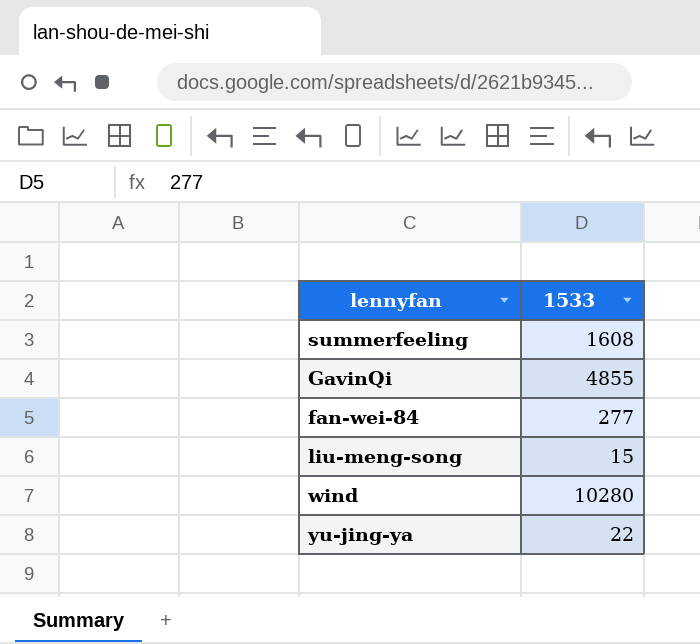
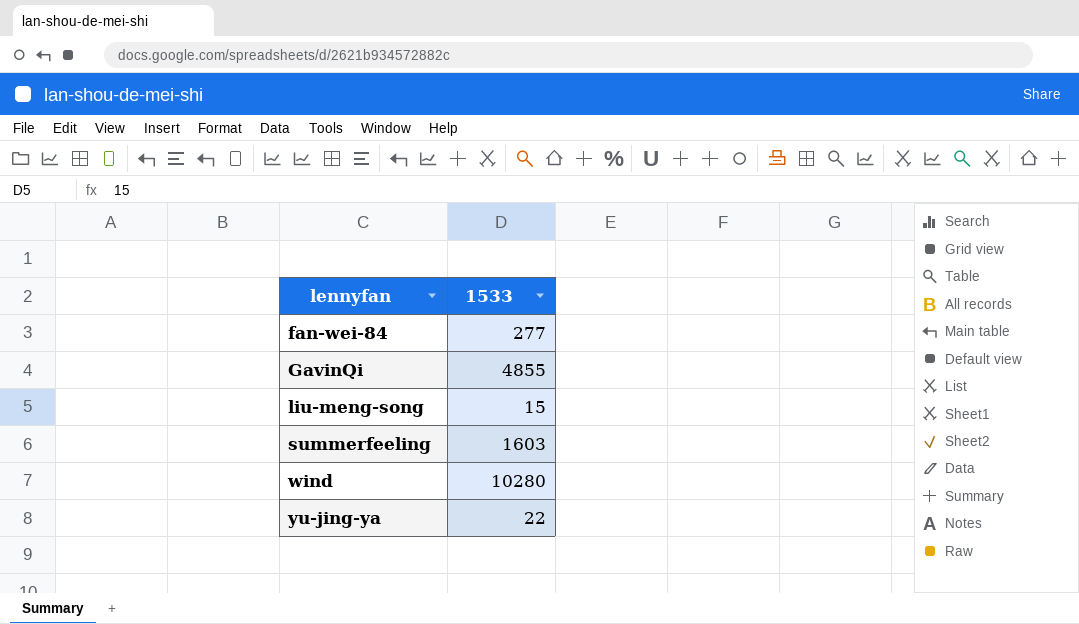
row order: none -> lennyfan ascending
summerfeeling | 1533: 1608 -> 1603

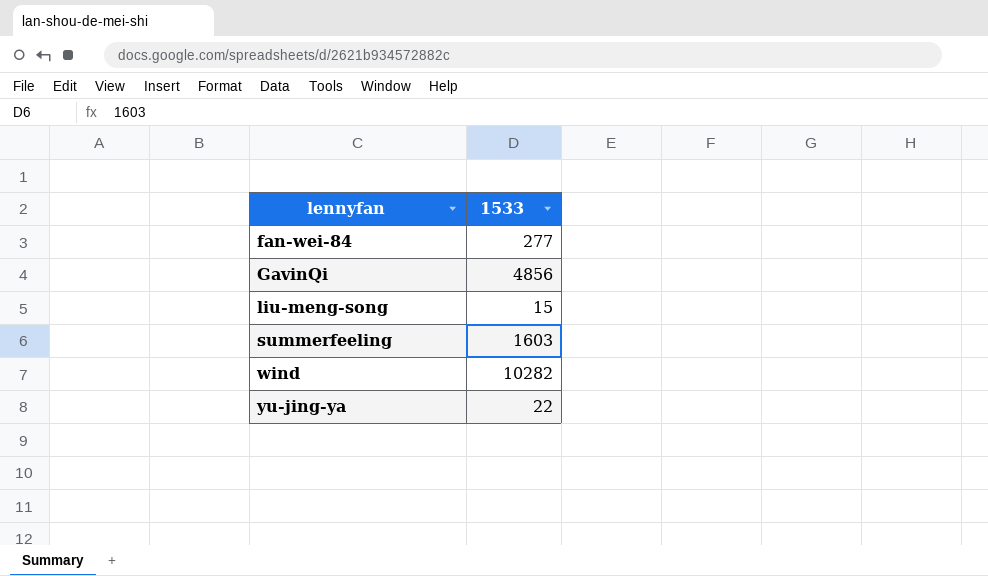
GavinQi | 1533: 4855 -> 4856
wind | 1533: 10280 -> 10282

